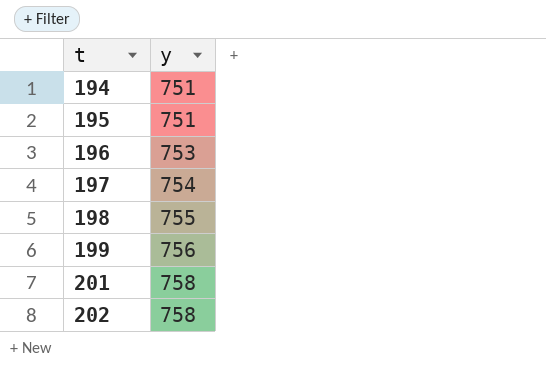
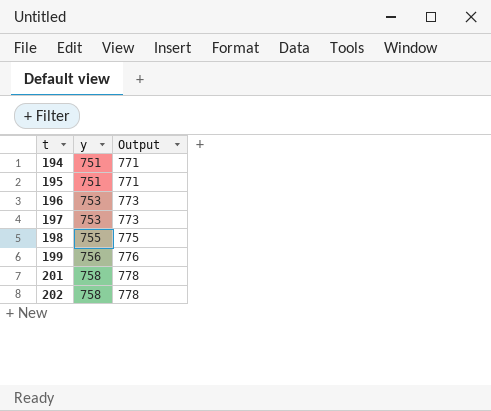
column Output | formula: none -> [y] + 20
197 | y: 754 -> 753

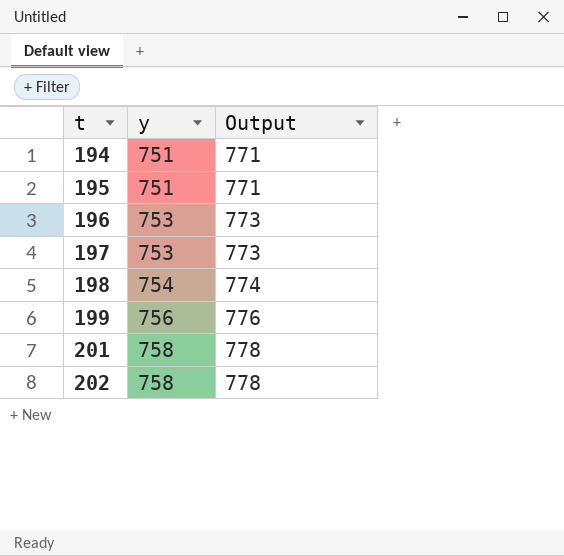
198 | y: 755 -> 754
198 | Output: 775 -> 774

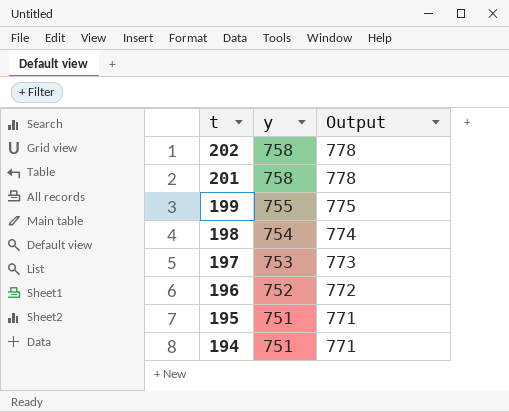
row order: t ascending -> t descending
199 | y: 756 -> 755
199 | Output: 776 -> 775
196 | y: 753 -> 752
196 | Output: 773 -> 772

